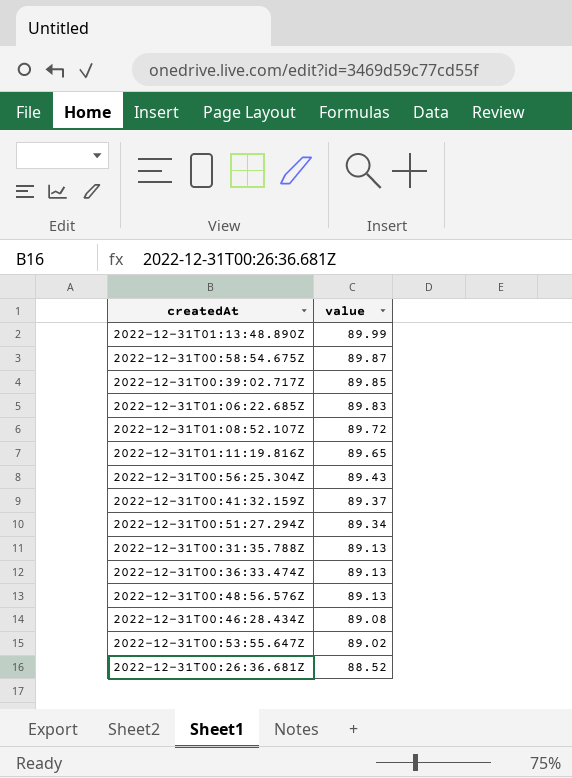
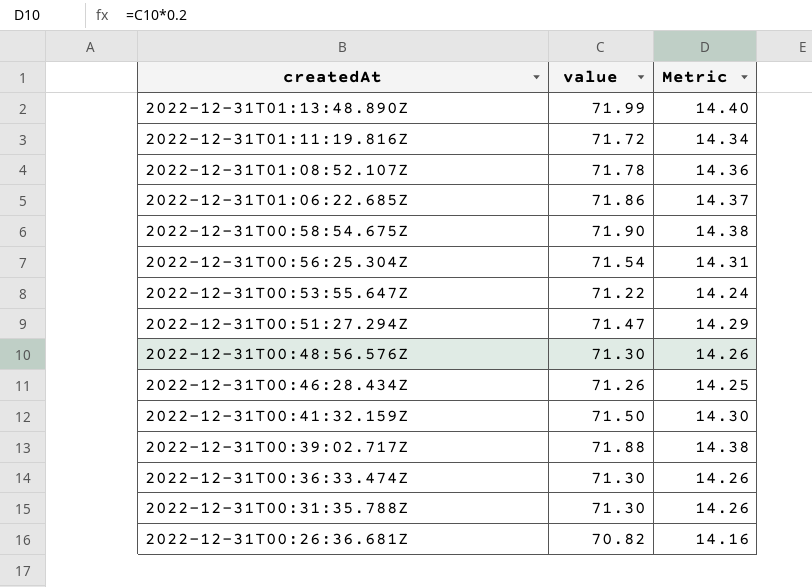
row order: value descending -> createdAt descending
column Metric | formula: none -> [value] * 0.2
2022-12-31T01:13:48.890Z | value: 89.99 -> 71.99
2022-12-31T01:11:19.816Z | value: 89.65 -> 71.72
2022-12-31T01:08:52.107Z | value: 89.72 -> 71.78
2022-12-31T01:06:22.685Z | value: 89.83 -> 71.86
2022-12-31T00:58:54.675Z | value: 89.87 -> 71.90
2022-12-31T00:56:25.304Z | value: 89.43 -> 71.54
2022-12-31T00:53:55.647Z | value: 89.02 -> 71.22
2022-12-31T00:51:27.294Z | value: 89.34 -> 71.47
2022-12-31T00:48:56.576Z | value: 89.13 -> 71.30
2022-12-31T00:46:28.434Z | value: 89.08 -> 71.26
2022-12-31T00:41:32.159Z | value: 89.37 -> 71.50
2022-12-31T00:39:02.717Z | value: 89.85 -> 71.88
2022-12-31T00:36:33.474Z | value: 89.13 -> 71.30
2022-12-31T00:31:35.788Z | value: 89.13 -> 71.30
2022-12-31T00:26:36.681Z | value: 88.52 -> 70.82

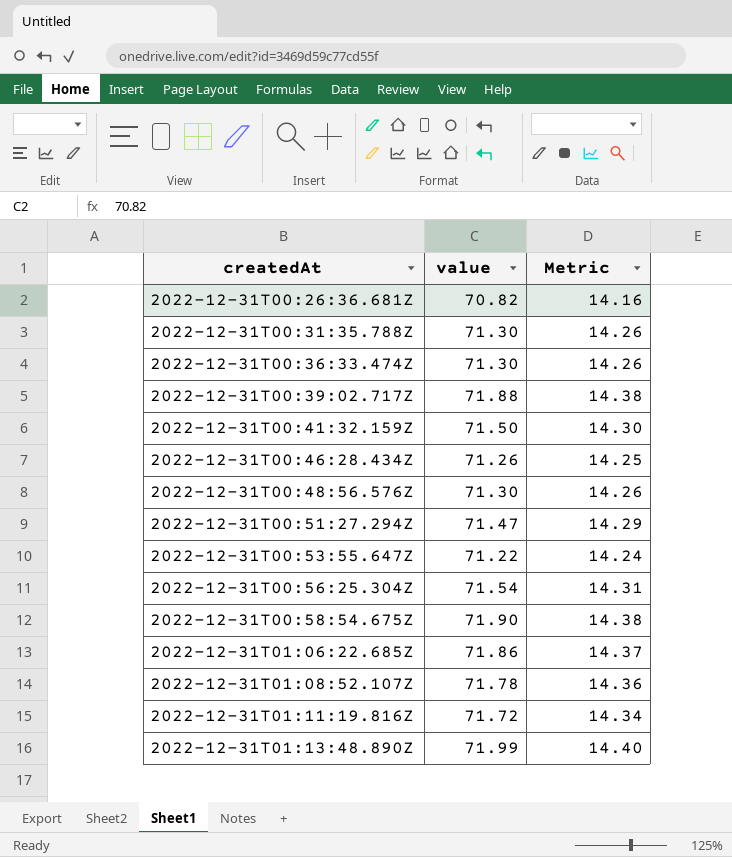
row order: createdAt descending -> createdAt ascending

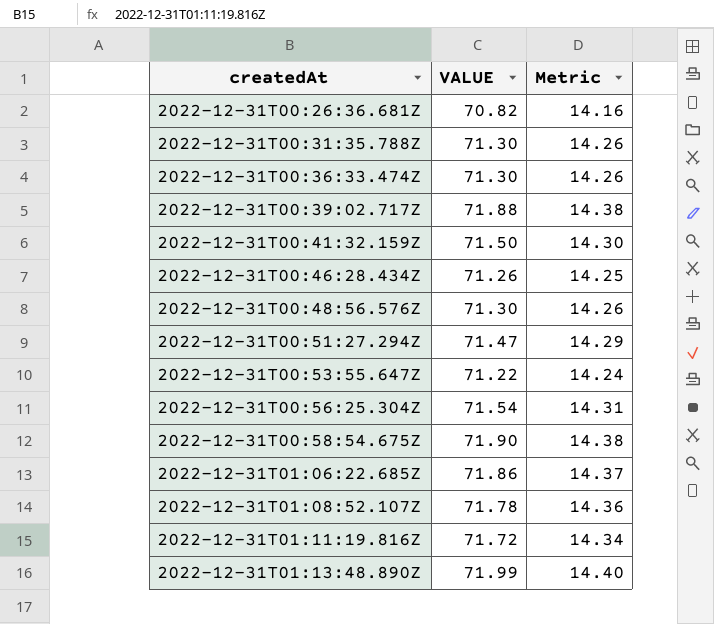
column name: value -> VALUE

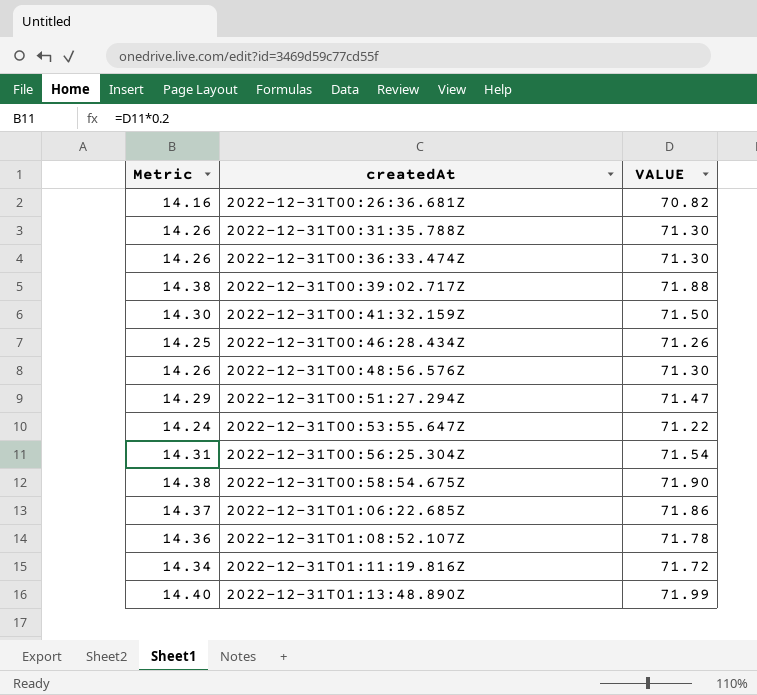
column Metric | position: 3 -> 1

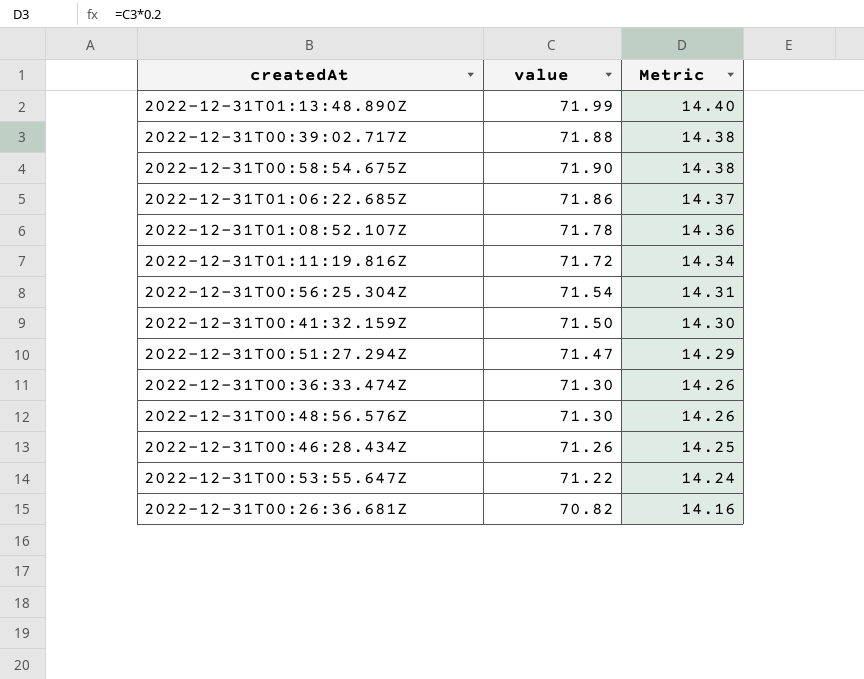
row order: createdAt ascending -> Metric descending
column name: VALUE -> value
column Metric | position: 1 -> 3
row 2022-12-31T00:31:35.788Z: 14.26 | 71.30 -> none

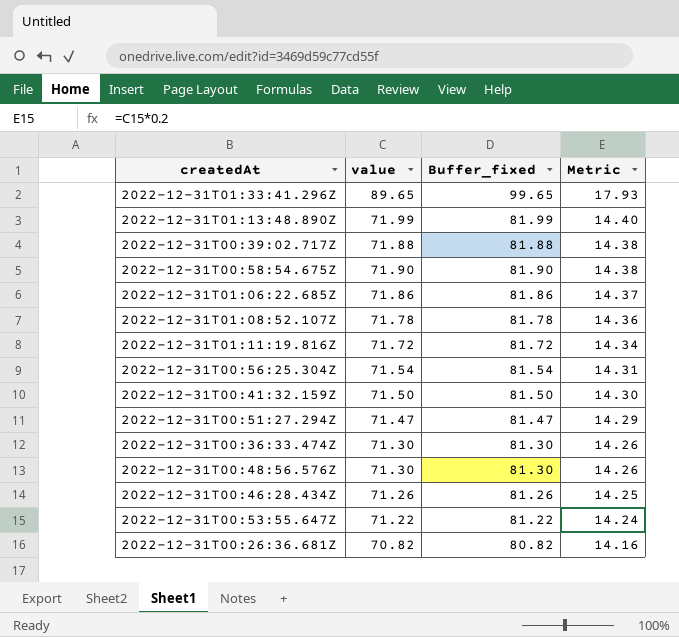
column Buffer_fixed | formula: none -> [value] + 10
row 2022-12-31T01:33:41.296Z: none -> 89.65 | 99.65 | 17.93

